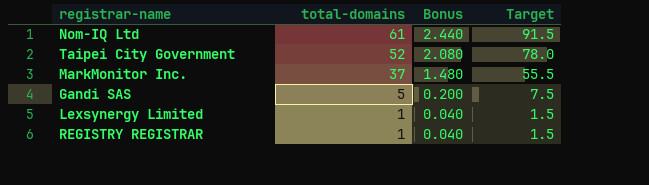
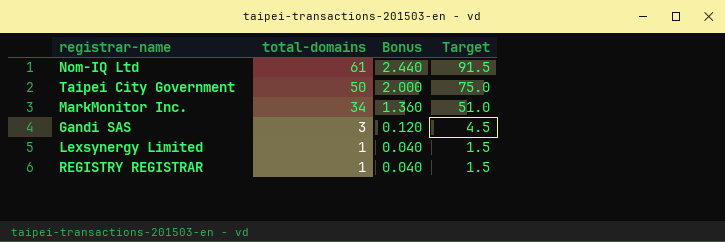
Taipei City Government | total-domains: 52 -> 50
Taipei City Government | Bonus: 2.080 -> 2.000
Taipei City Government | Target: 78.0 -> 75.0
MarkMonitor Inc. | total-domains: 37 -> 34
MarkMonitor Inc. | Bonus: 1.480 -> 1.360
MarkMonitor Inc. | Target: 55.5 -> 51.0
Gandi SAS | total-domains: 5 -> 3
Gandi SAS | Bonus: 0.200 -> 0.120
Gandi SAS | Target: 7.5 -> 4.5

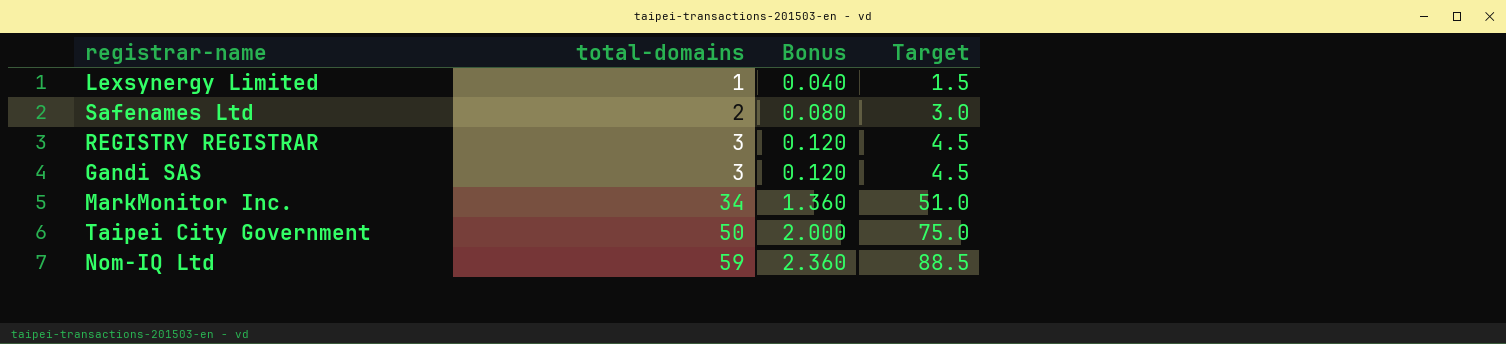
row order: total-domains descending -> total-domains ascending
row Safenames Ltd: none -> 2 | 0.080 | 3.0
REGISTRY REGISTRAR | total-domains: 1 -> 3
REGISTRY REGISTRAR | Bonus: 0.040 -> 0.120
REGISTRY REGISTRAR | Target: 1.5 -> 4.5
Nom-IQ Ltd | total-domains: 61 -> 59
Nom-IQ Ltd | Bonus: 2.440 -> 2.360
Nom-IQ Ltd | Target: 91.5 -> 88.5

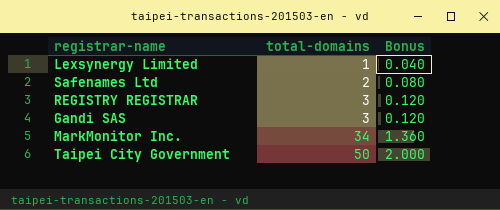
column Target | formula: [total-domains] * 1.5 -> none
row Nom-IQ Ltd: 59 | 2.360 | 88.5 -> none

